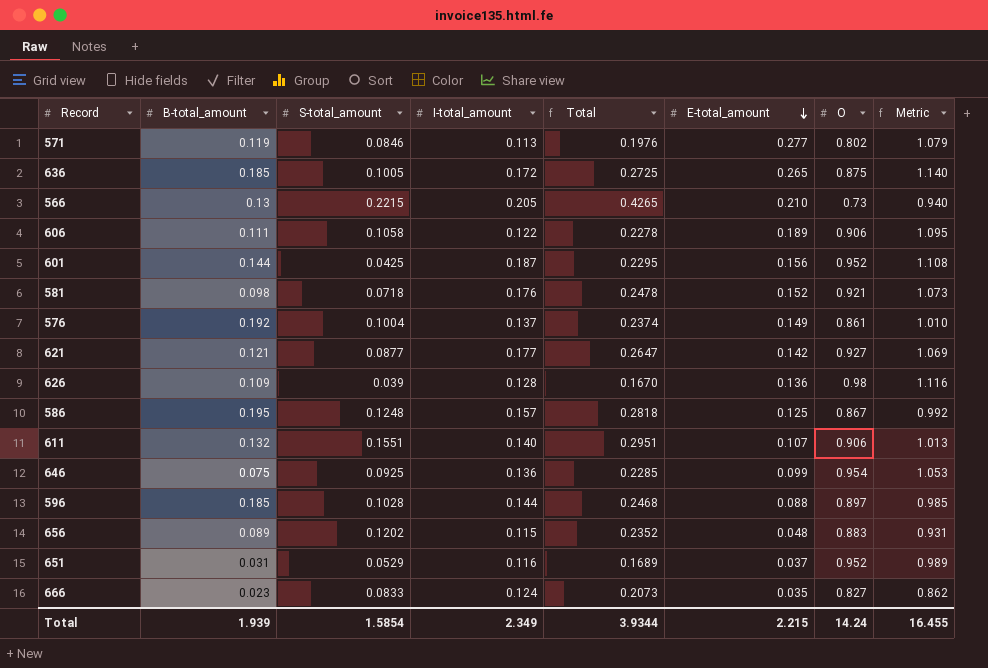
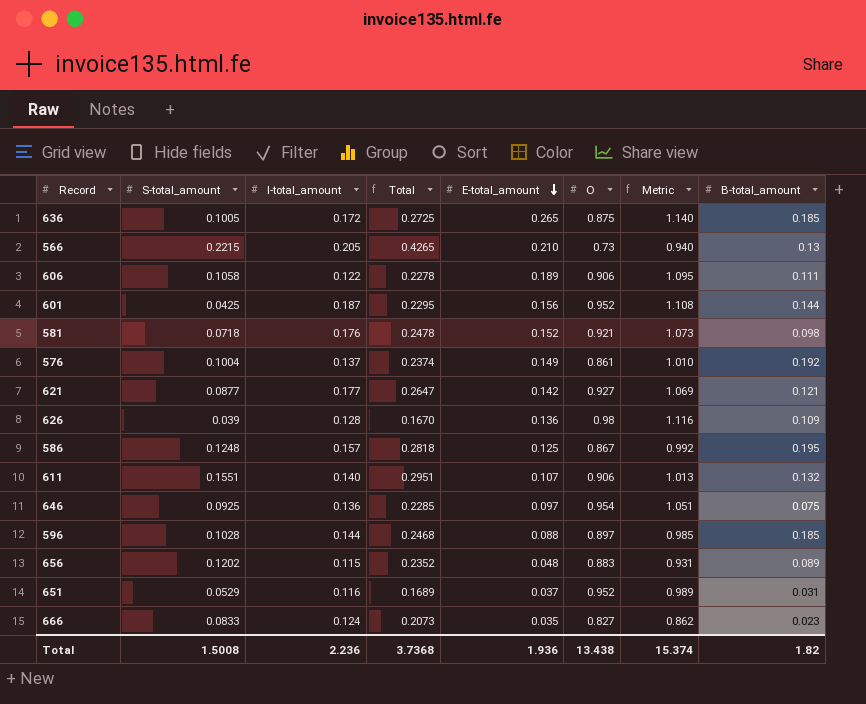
column B-total_amount | position: 2 -> 8
row 571: 0.119 | 0.0846 | 0.113 | 0.1976 | 0.277 | 0.802 | 1.079 -> none
646 | E-total_amount: 0.099 -> 0.097
646 | Metric: 1.053 -> 1.051
Total | S-total_amount: 1.5854 -> 1.5008
Total | I-total_amount: 2.349 -> 2.236
Total | Total: 3.9344 -> 3.7368
Total | E-total_amount: 2.215 -> 1.936
Total | O: 14.24 -> 13.438
Total | Metric: 16.455 -> 15.374
Total | B-total_amount: 1.939 -> 1.82

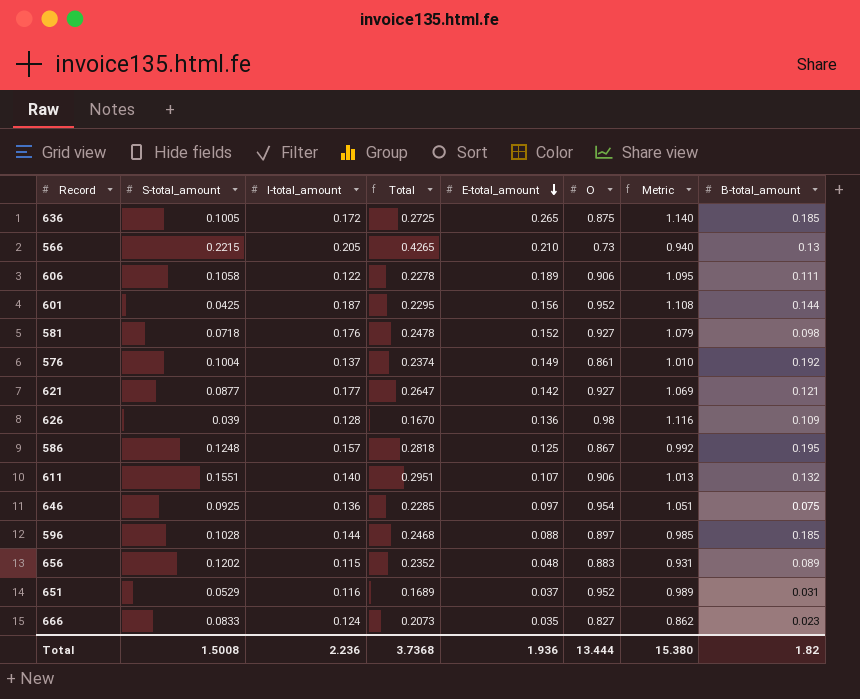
581 | O: 0.921 -> 0.927
581 | Metric: 1.073 -> 1.079
Total | O: 13.438 -> 13.444
Total | Metric: 15.374 -> 15.380

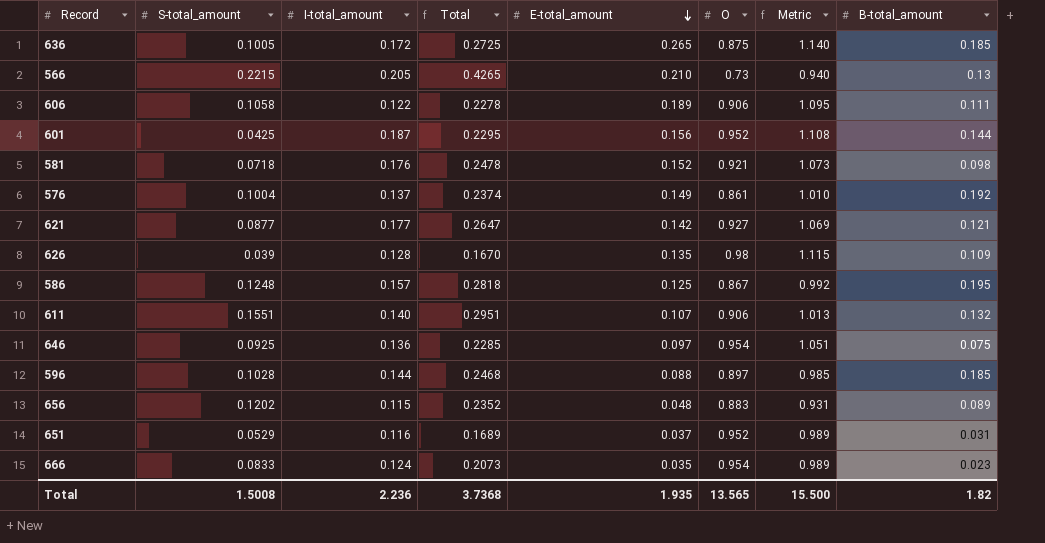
581 | O: 0.927 -> 0.921
581 | Metric: 1.079 -> 1.073
626 | E-total_amount: 0.136 -> 0.135
626 | Metric: 1.116 -> 1.115
666 | O: 0.827 -> 0.954
666 | Metric: 0.862 -> 0.989
Total | E-total_amount: 1.936 -> 1.935
Total | O: 13.444 -> 13.565
Total | Metric: 15.380 -> 15.500

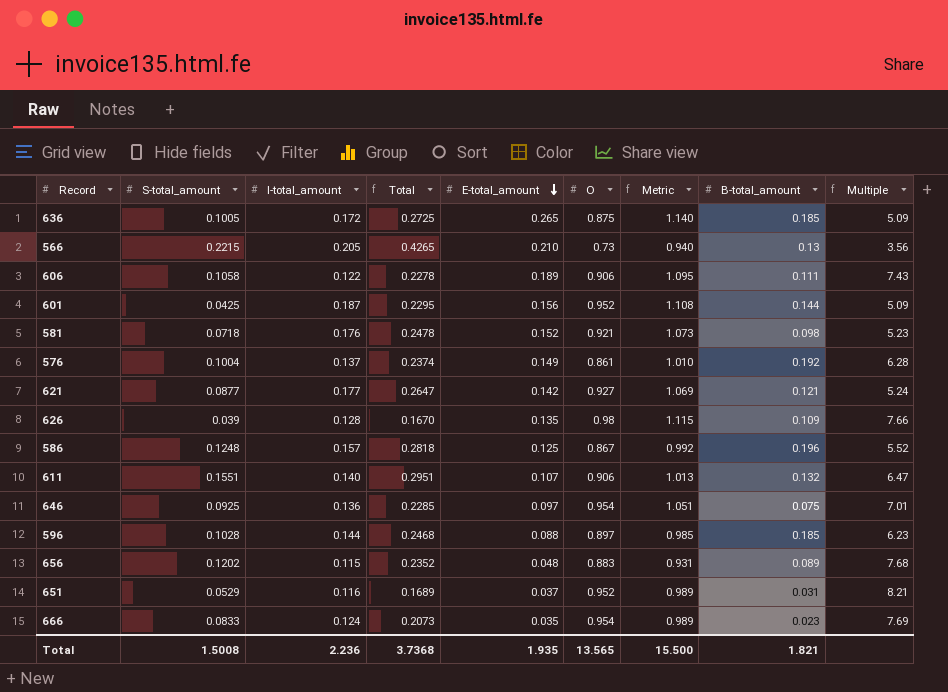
column Multiple | formula: none -> [O] / [I-total_amount]
586 | B-total_amount: 0.195 -> 0.196
Total | B-total_amount: 1.82 -> 1.821

